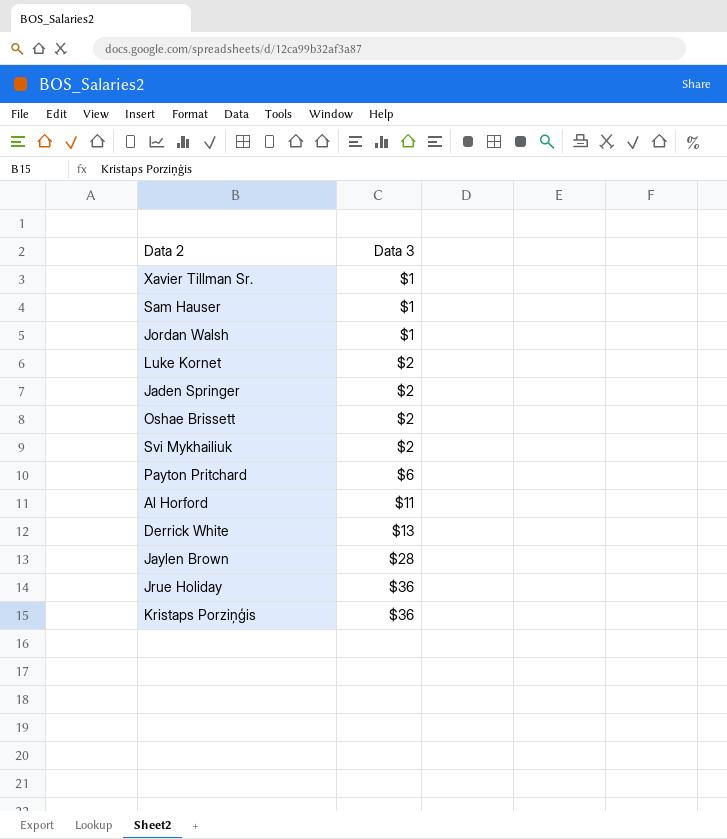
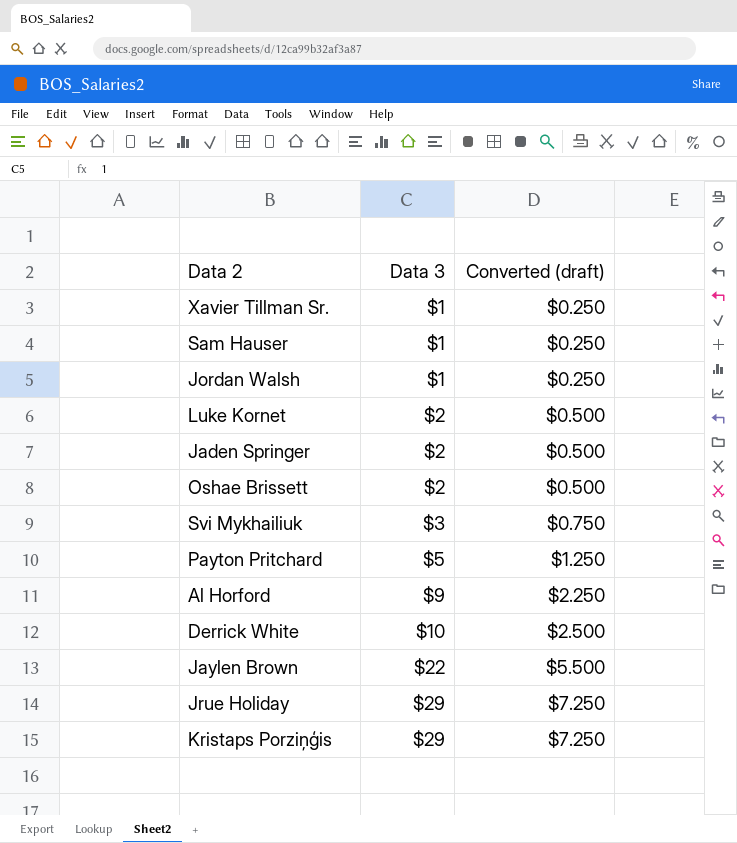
column Converted (draft) | formula: none -> [Data 3] * 0.25
Svi Mykhailiuk | Data 3: $2 -> $3
Payton Pritchard | Data 3: $6 -> $5
Al Horford | Data 3: $11 -> $9
Derrick White | Data 3: $13 -> $10
Jaylen Brown | Data 3: $28 -> $22
Jrue Holiday | Data 3: $36 -> $29
Kristaps Porziņģis | Data 3: $36 -> $29

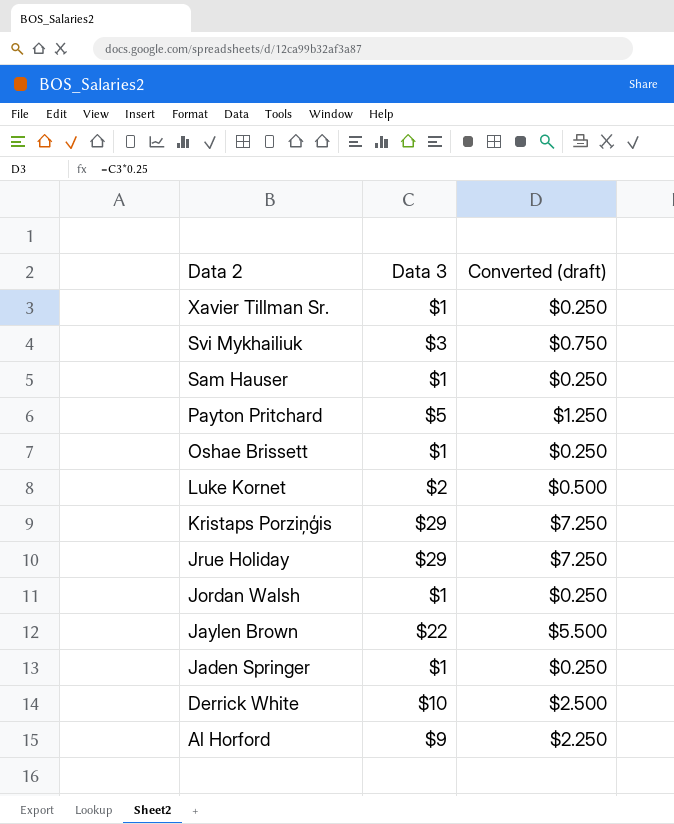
row order: Data 3 ascending -> Data 2 descending
Oshae Brissett | Data 3: $2 -> $1
Oshae Brissett | Converted (draft): $0.500 -> $0.250
Jaden Springer | Data 3: $2 -> $1
Jaden Springer | Converted (draft): $0.500 -> $0.250

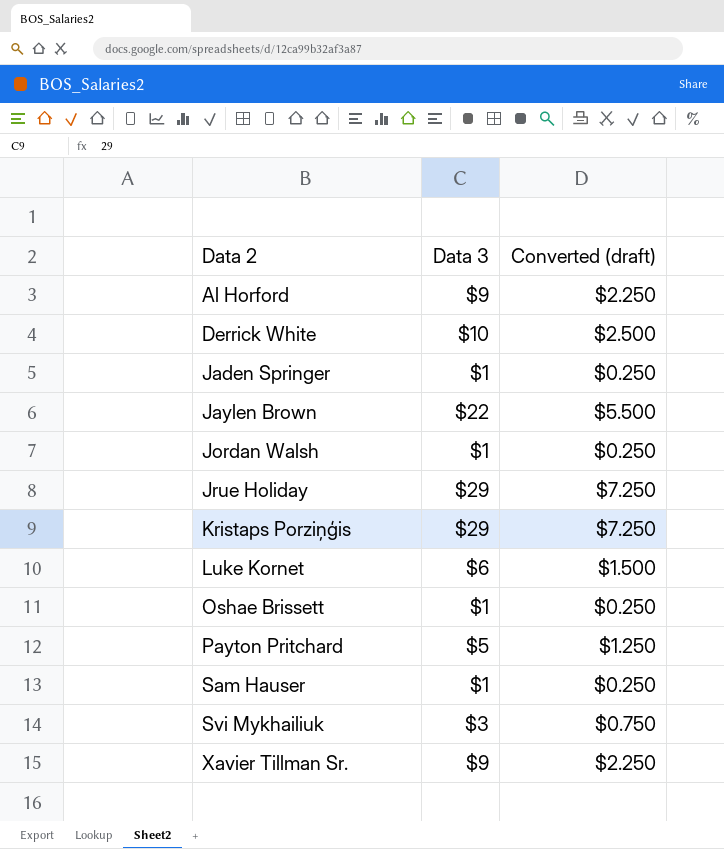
row order: Data 2 descending -> Data 2 ascending
Luke Kornet | Data 3: $2 -> $6
Luke Kornet | Converted (draft): $0.500 -> $1.500
Xavier Tillman Sr. | Data 3: $1 -> $9
Xavier Tillman Sr. | Converted (draft): $0.250 -> $2.250

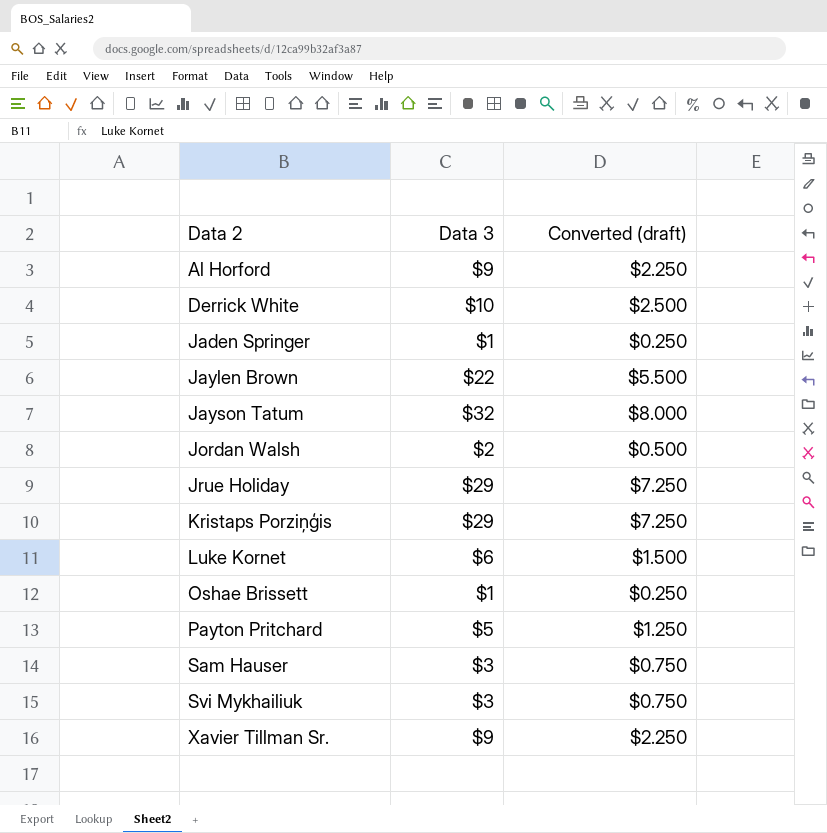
row Jayson Tatum: none -> $32 | $8.000
Jordan Walsh | Data 3: $1 -> $2
Jordan Walsh | Converted (draft): $0.250 -> $0.500
Sam Hauser | Data 3: $1 -> $3
Sam Hauser | Converted (draft): $0.250 -> $0.750

